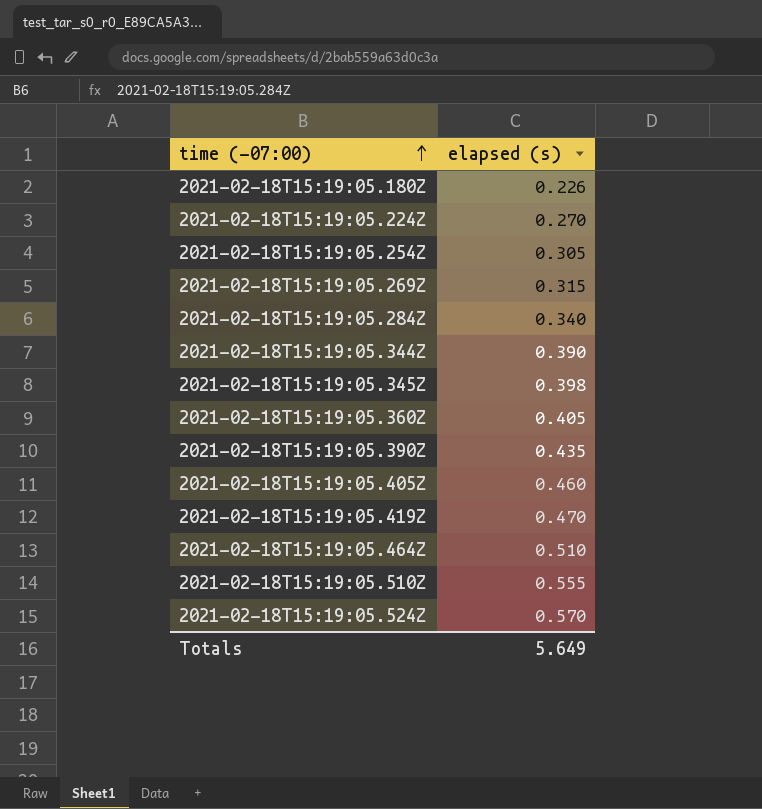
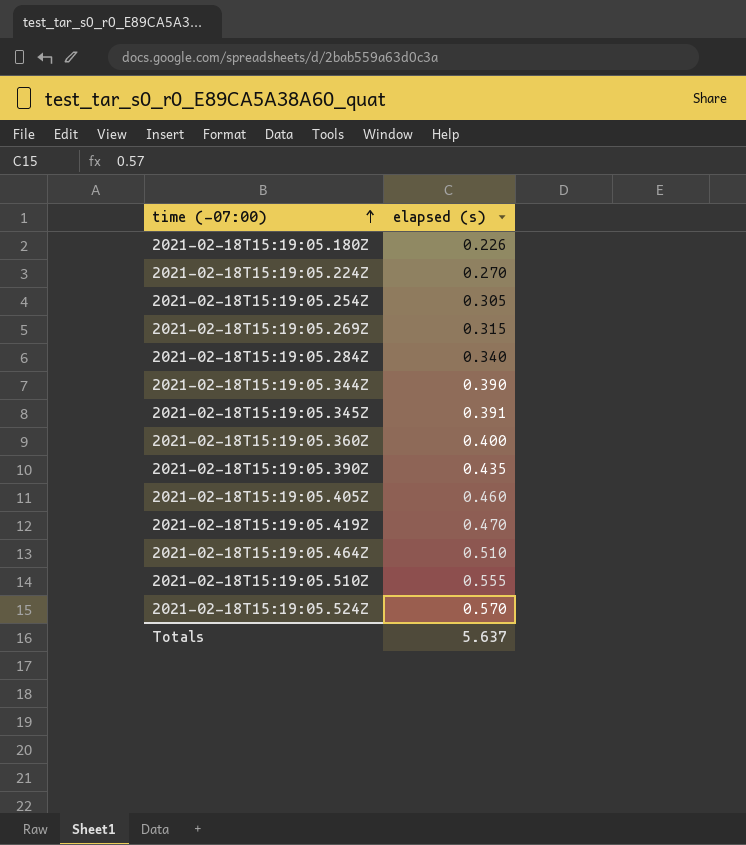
2021-02-18T15:19:05.345Z | elapsed (s): 0.398 -> 0.391
2021-02-18T15:19:05.360Z | elapsed (s): 0.405 -> 0.400
Totals | elapsed (s): 5.649 -> 5.637

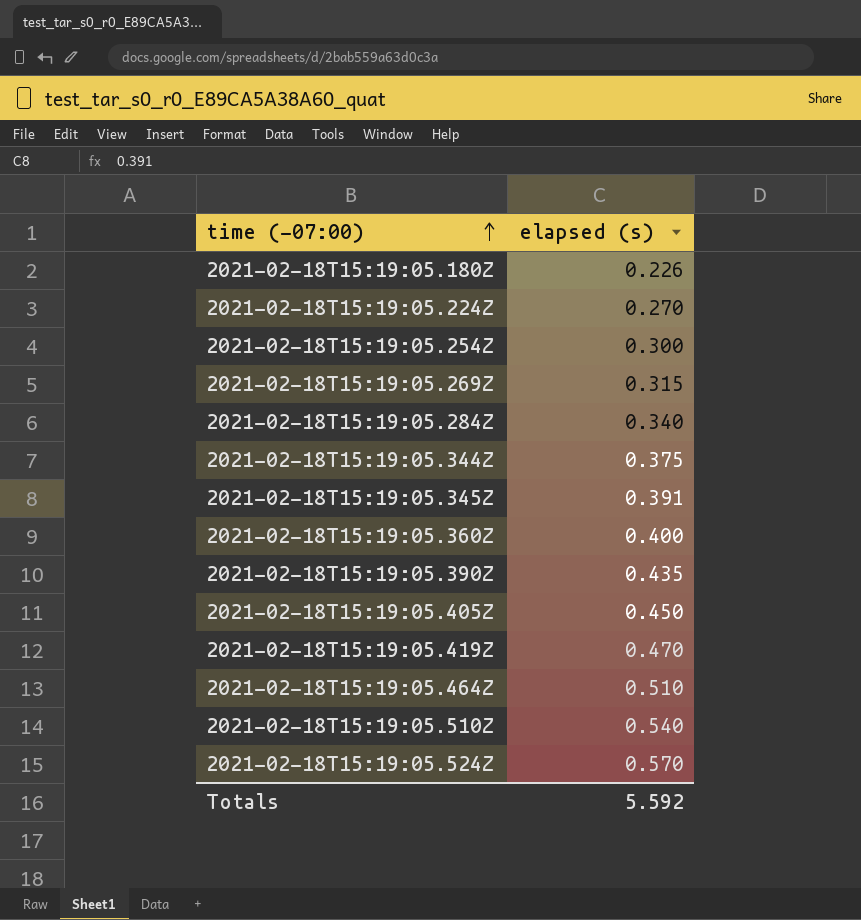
2021-02-18T15:19:05.254Z | elapsed (s): 0.305 -> 0.300
2021-02-18T15:19:05.344Z | elapsed (s): 0.390 -> 0.375
2021-02-18T15:19:05.405Z | elapsed (s): 0.460 -> 0.450
2021-02-18T15:19:05.510Z | elapsed (s): 0.555 -> 0.540
Totals | elapsed (s): 5.637 -> 5.592

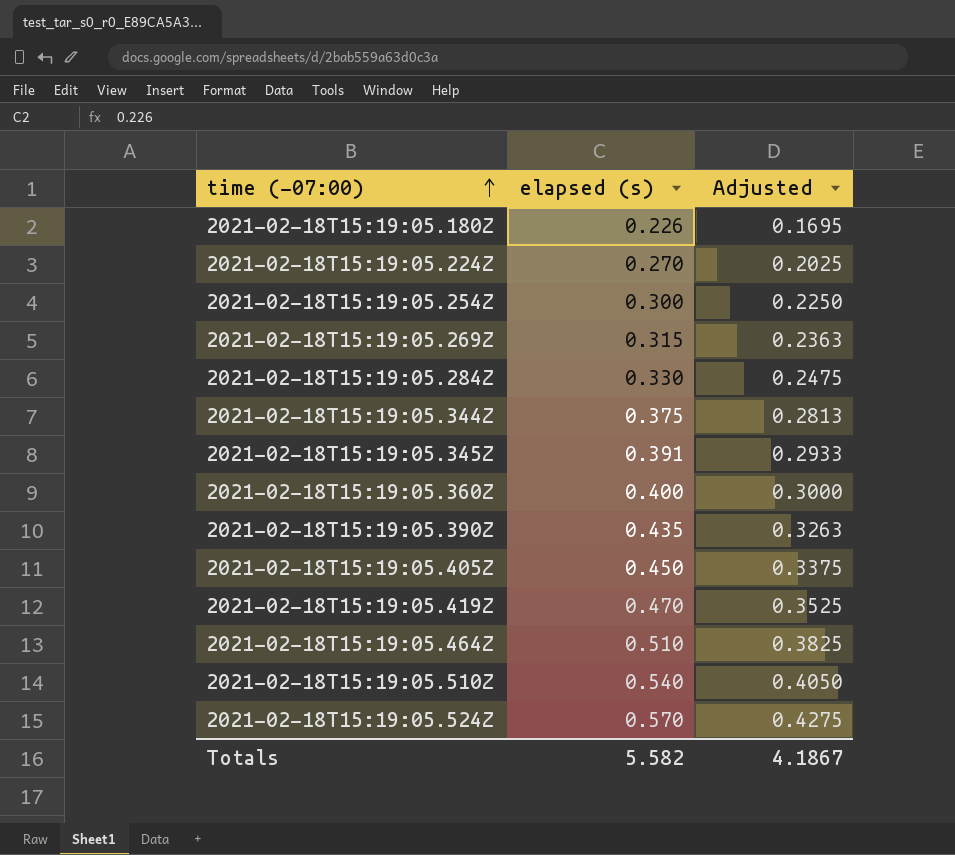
column Adjusted | formula: none -> [elapsed (s)] * 0.75
2021-02-18T15:19:05.284Z | elapsed (s): 0.340 -> 0.330
Totals | elapsed (s): 5.592 -> 5.582

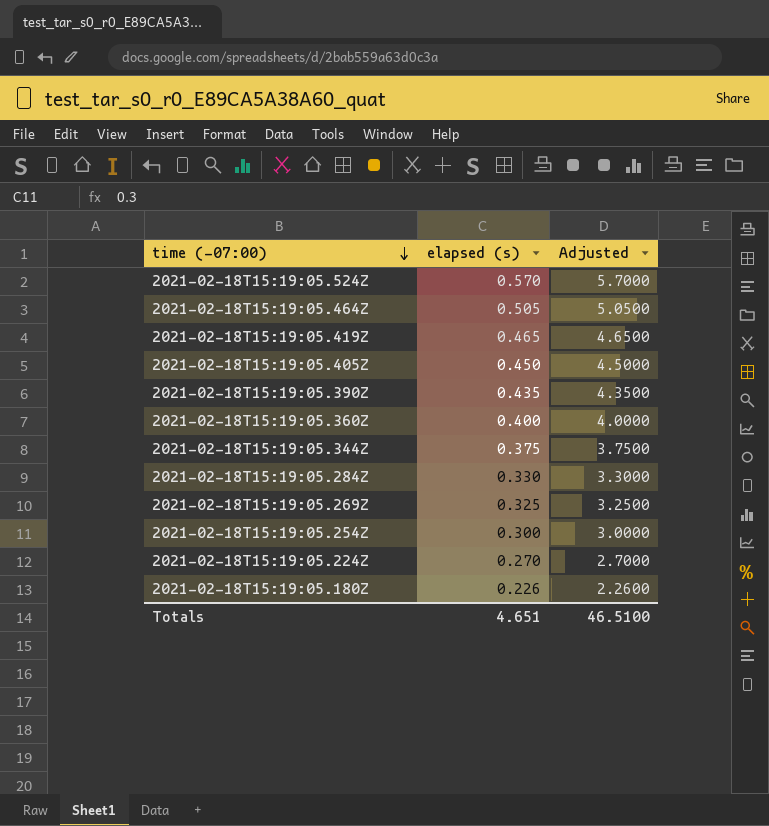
row order: time (-07:00) ascending -> time (-07:00) descending
column Adjusted | formula: [elapsed (s)] * 0.75 -> [elapsed (s)] * 10
row 2021-02-18T15:19:05.345Z: 0.391 | 0.2933 -> none
row 2021-02-18T15:19:05.510Z: 0.540 | 0.4050 -> none
2021-02-18T15:19:05.464Z | elapsed (s): 0.510 -> 0.505
2021-02-18T15:19:05.419Z | elapsed (s): 0.470 -> 0.465
2021-02-18T15:19:05.269Z | elapsed (s): 0.315 -> 0.325
Totals | elapsed (s): 5.582 -> 4.651
Totals | Adjusted: 4.1867 -> 46.5100

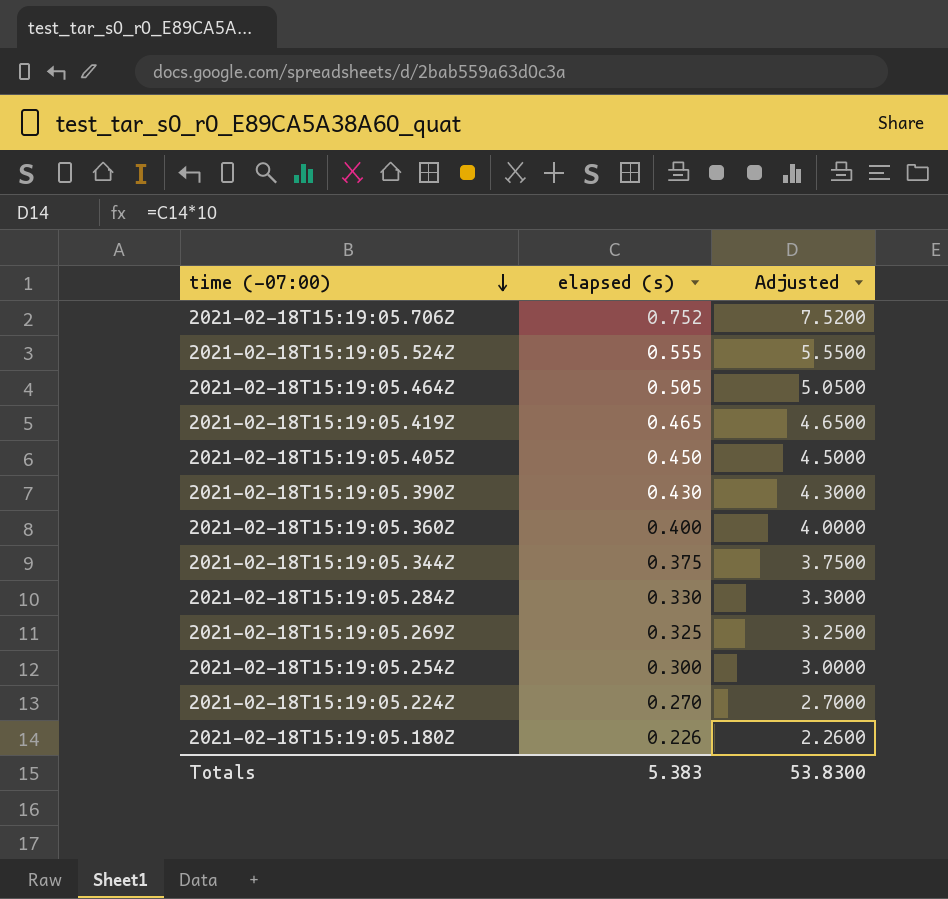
row 2021-02-18T15:19:05.706Z: none -> 0.752 | 7.5200
2021-02-18T15:19:05.524Z | elapsed (s): 0.570 -> 0.555
2021-02-18T15:19:05.524Z | Adjusted: 5.7000 -> 5.5500
2021-02-18T15:19:05.390Z | elapsed (s): 0.435 -> 0.430
2021-02-18T15:19:05.390Z | Adjusted: 4.3500 -> 4.3000
Totals | elapsed (s): 4.651 -> 5.383
Totals | Adjusted: 46.5100 -> 53.8300

